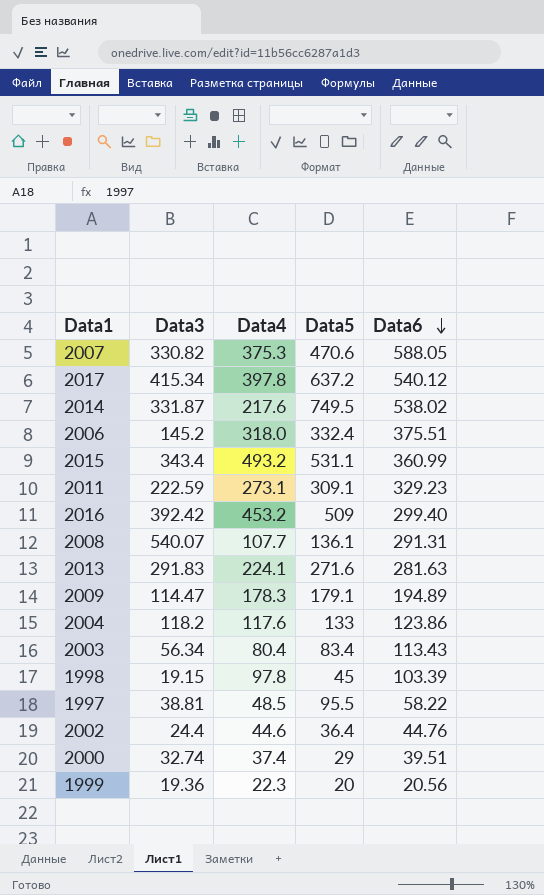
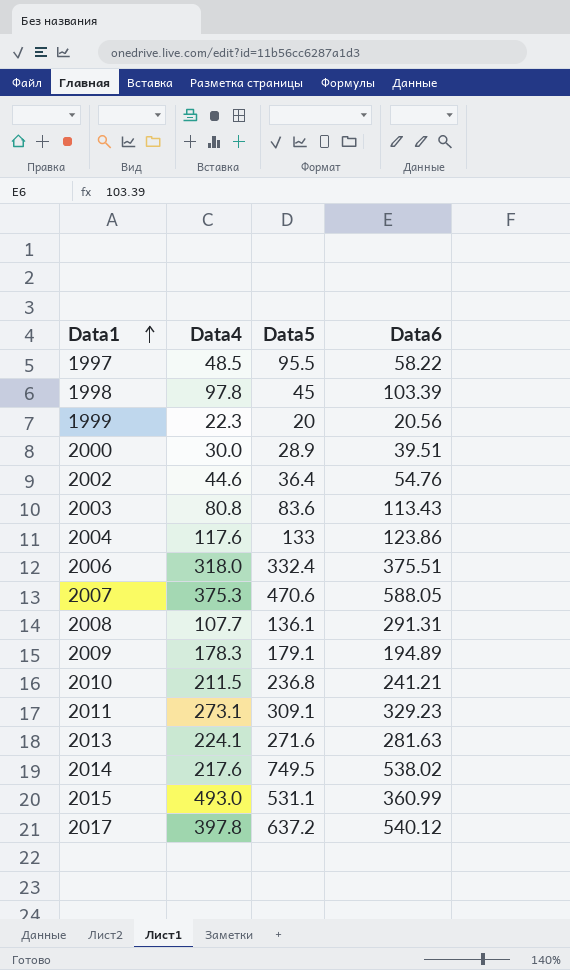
row order: Data6 descending -> Data1 ascending
column Data3 | position: 2 -> none
row 2016: 392.42 | 453.2 | 509 | 299.40 -> none
2000 | Data4: 37.4 -> 30.0
2000 | Data5: 29 -> 28.9
2002 | Data6: 44.76 -> 54.76
2003 | Data4: 80.4 -> 80.8
2003 | Data5: 83.4 -> 83.6
row 2010: none -> 211.5 | 236.8 | 241.21
2015 | Data4: 493.2 -> 493.0

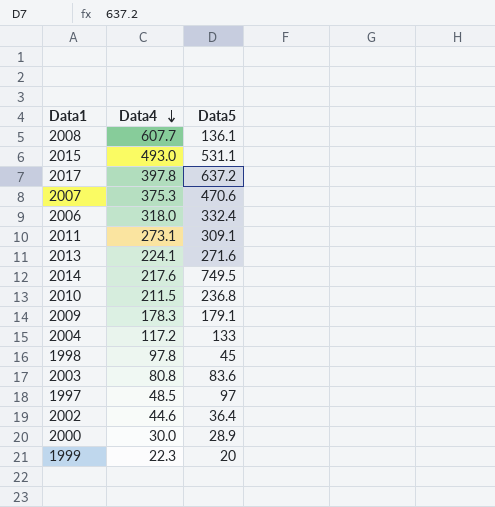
row order: Data1 ascending -> Data4 descending
column Data6 | position: 4 -> none
2008 | Data4: 107.7 -> 607.7
2004 | Data4: 117.6 -> 117.2
1997 | Data5: 95.5 -> 97

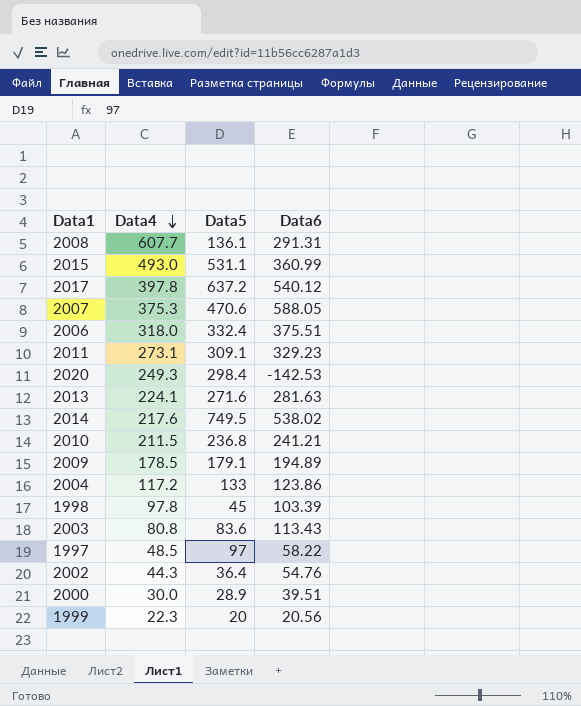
column Data6 | position: none -> 4
row 2020: none -> 249.3 | 298.4 | -142.53
2009 | Data4: 178.3 -> 178.5
2002 | Data4: 44.6 -> 44.3

